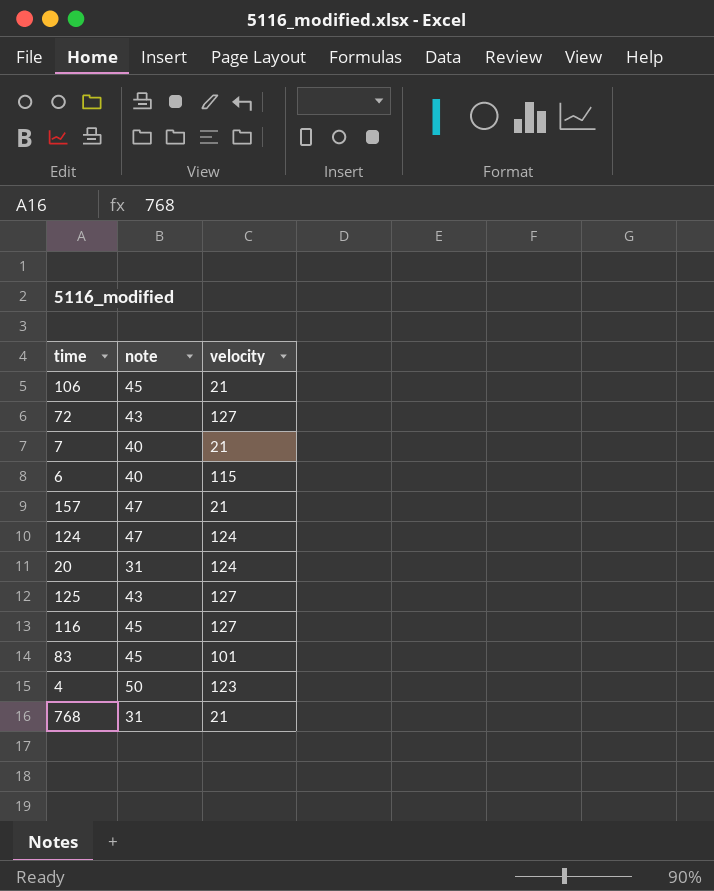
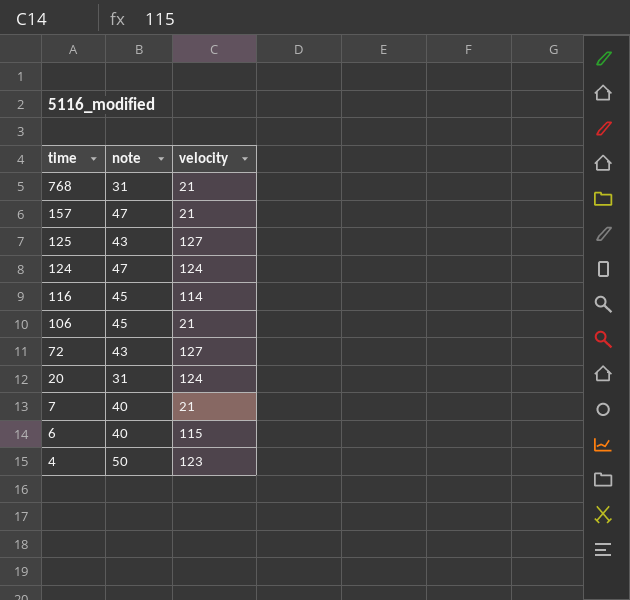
row order: none -> time descending
row 83: 45 | 101 -> none
116 | velocity: 127 -> 114

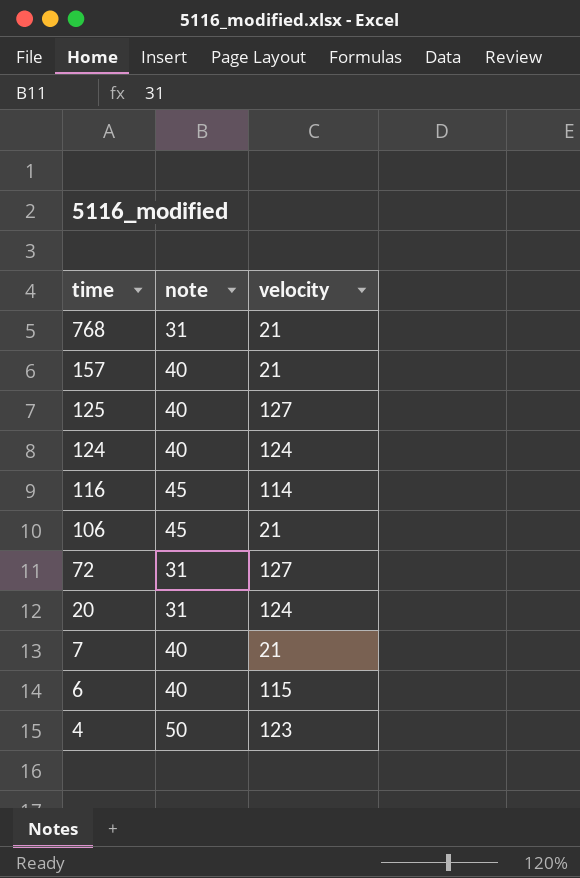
157 | note: 47 -> 40
125 | note: 43 -> 40
124 | note: 47 -> 40
72 | note: 43 -> 31

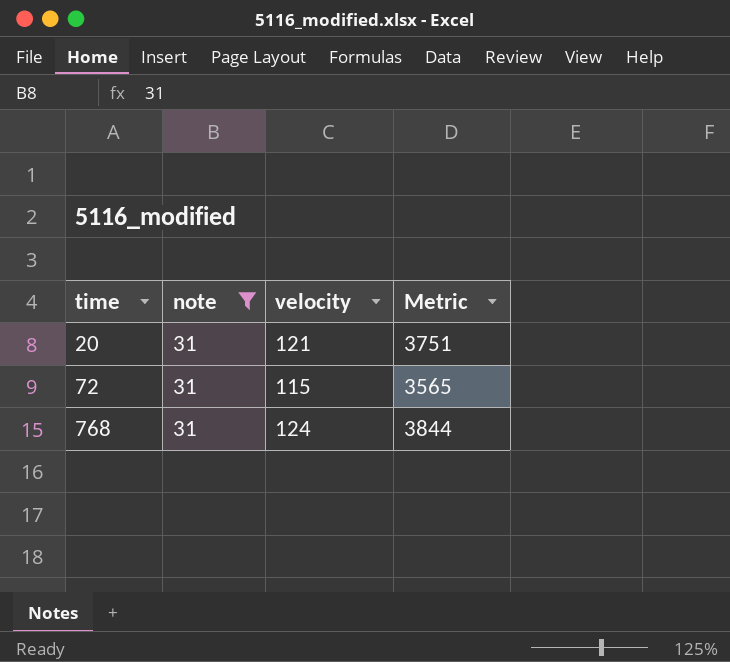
filter: none -> note = 31
row order: time descending -> time ascending
column Metric | formula: none -> [note] * [velocity]
20 | velocity: 124 -> 121
72 | velocity: 127 -> 115
768 | velocity: 21 -> 124

